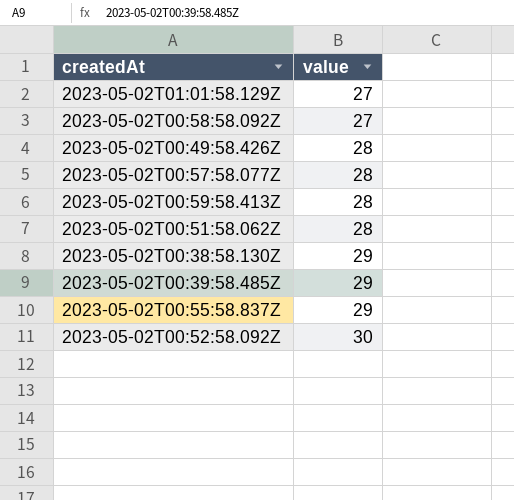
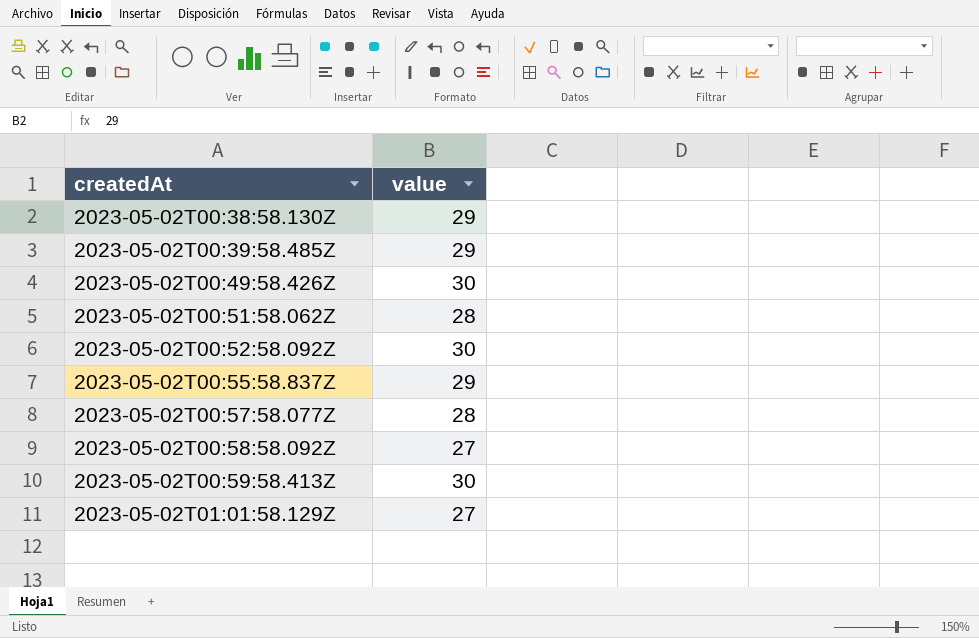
row order: value ascending -> createdAt ascending
2023-05-02T00:49:58.426Z | value: 28 -> 30
2023-05-02T00:59:58.413Z | value: 28 -> 30

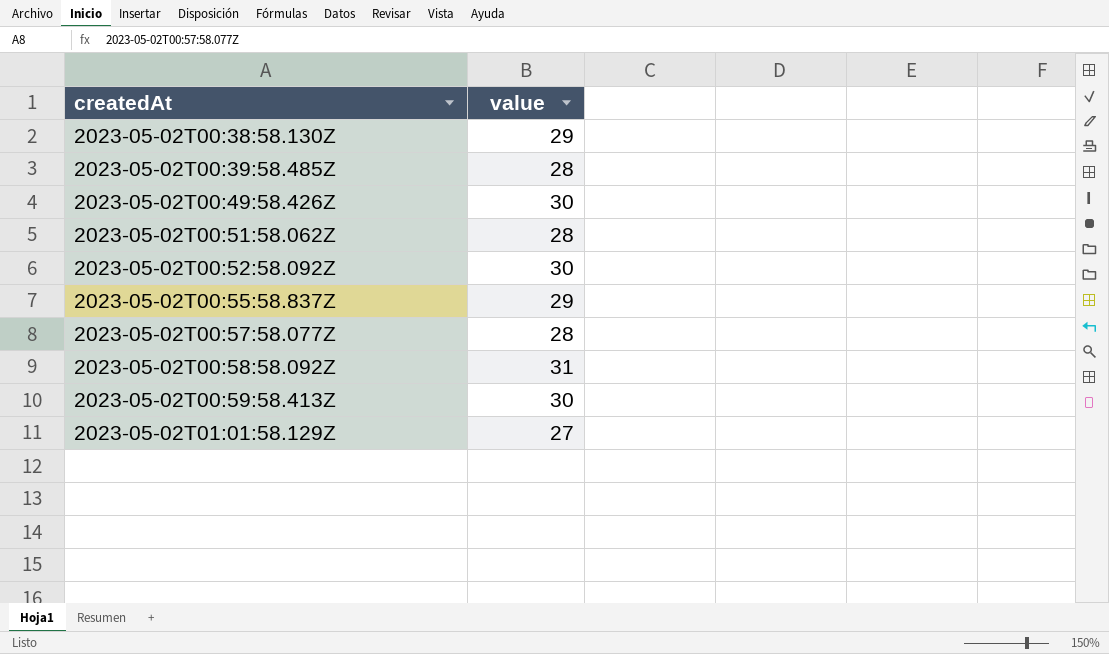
2023-05-02T00:39:58.485Z | value: 29 -> 28
2023-05-02T00:58:58.092Z | value: 27 -> 31

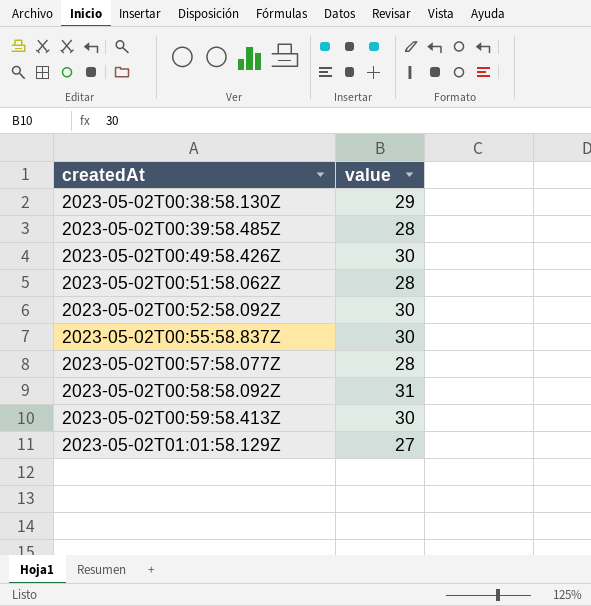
2023-05-02T00:55:58.837Z | value: 29 -> 30

